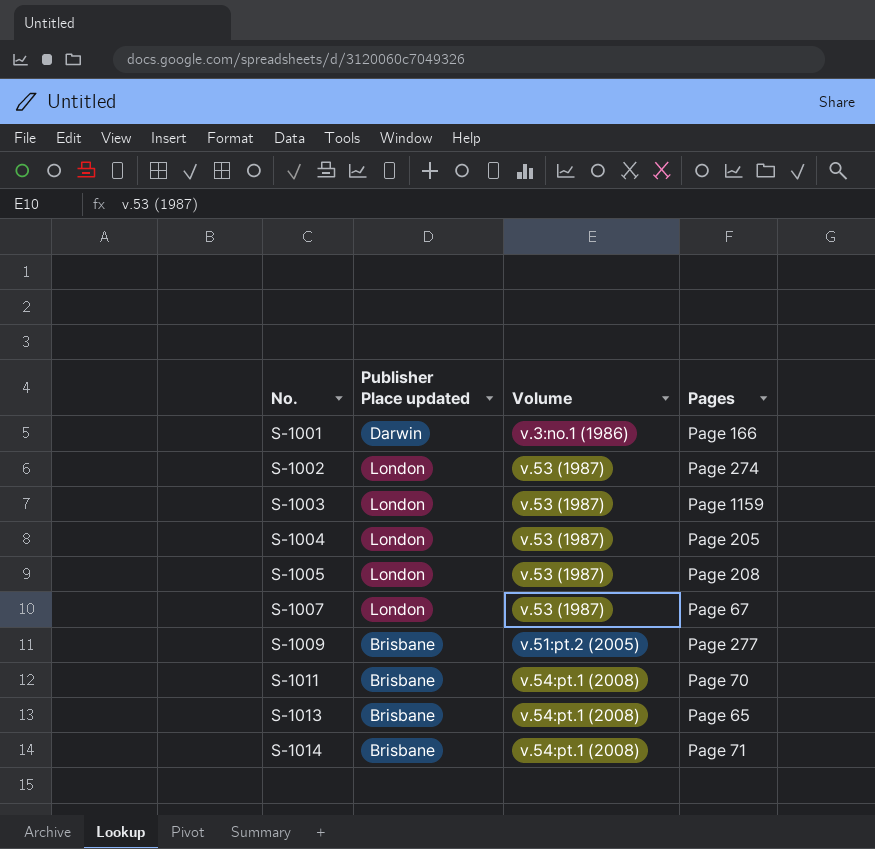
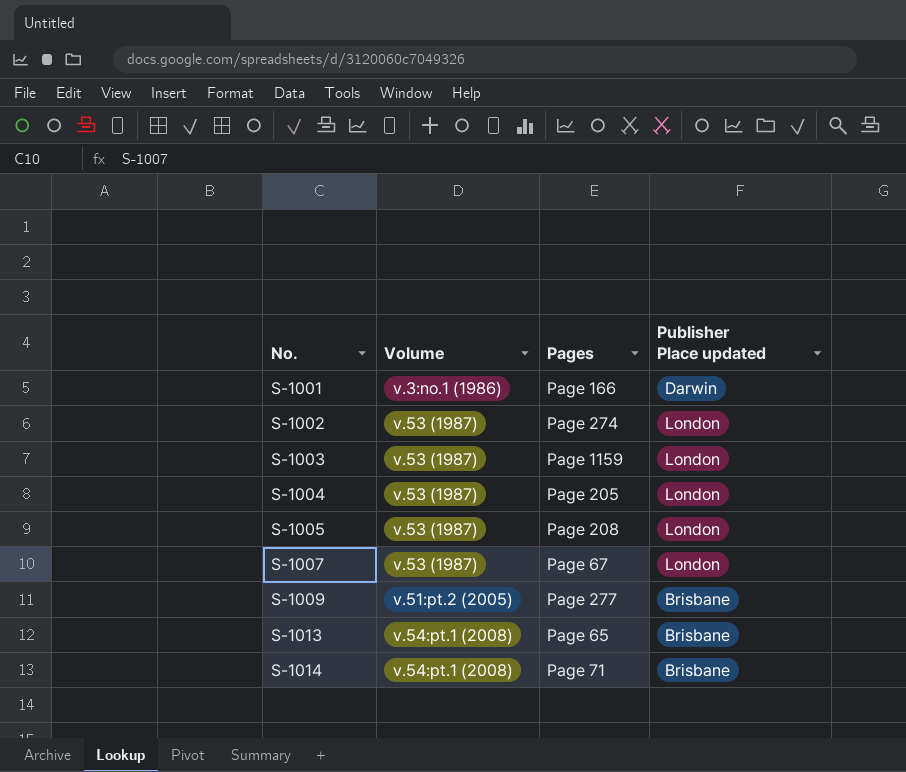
column Publisher Place updated | position: 2 -> 4
row S-1011: Brisbane | v.54:pt.1 (2008) | Page 70 -> none

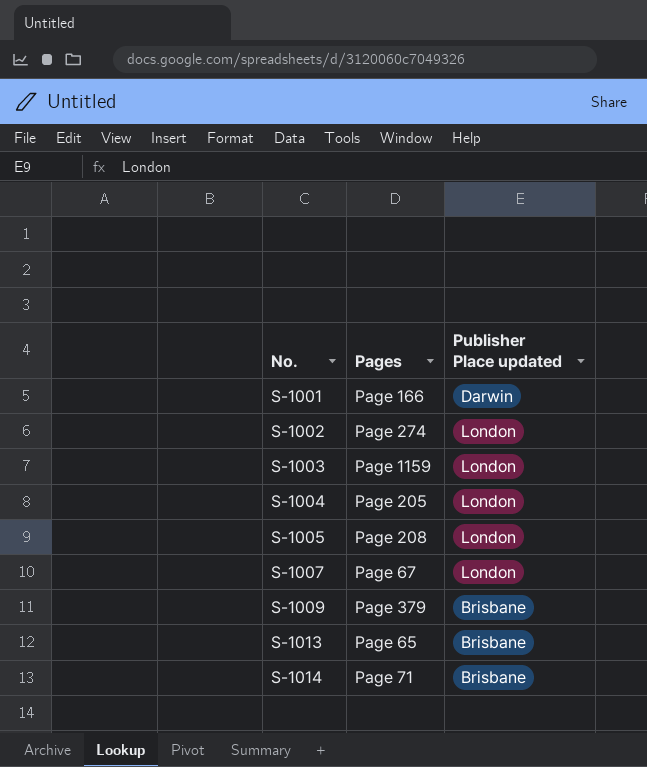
column Volume | position: 2 -> none
S-1009 | Pages: Page 277 -> Page 379

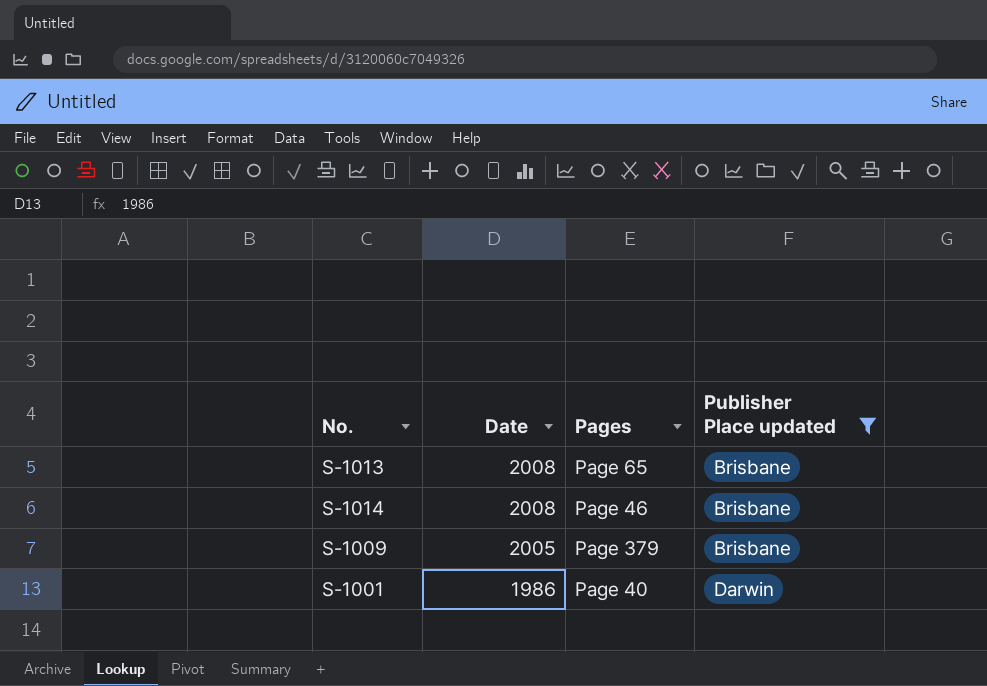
filter: none -> Publisher Place updated != London
row order: No. ascending -> Date descending
column Date | position: none -> 2
S-1014 | Pages: Page 71 -> Page 46
S-1001 | Pages: Page 166 -> Page 40

